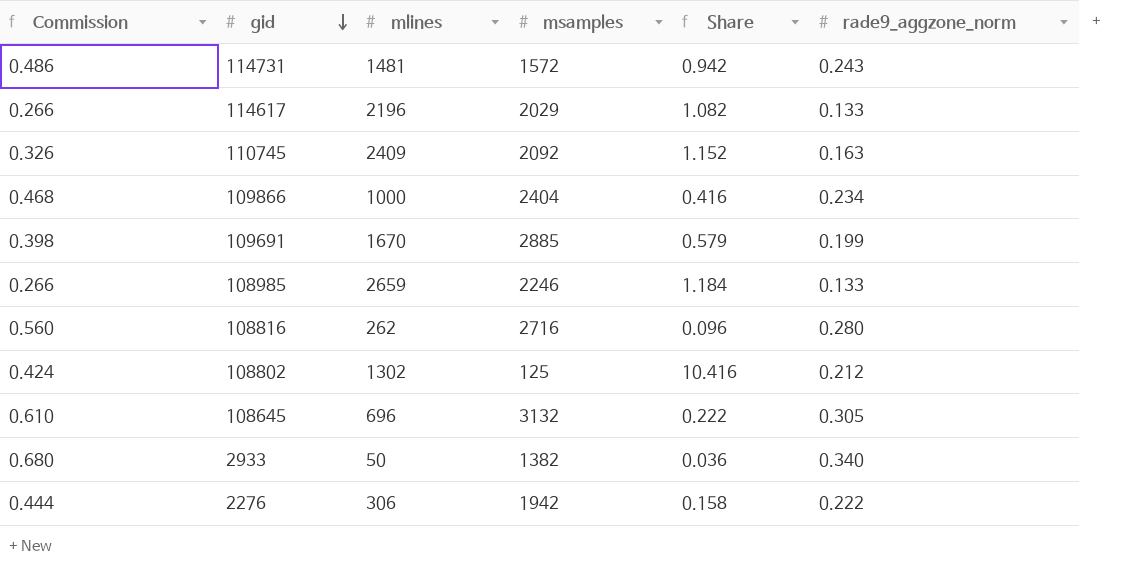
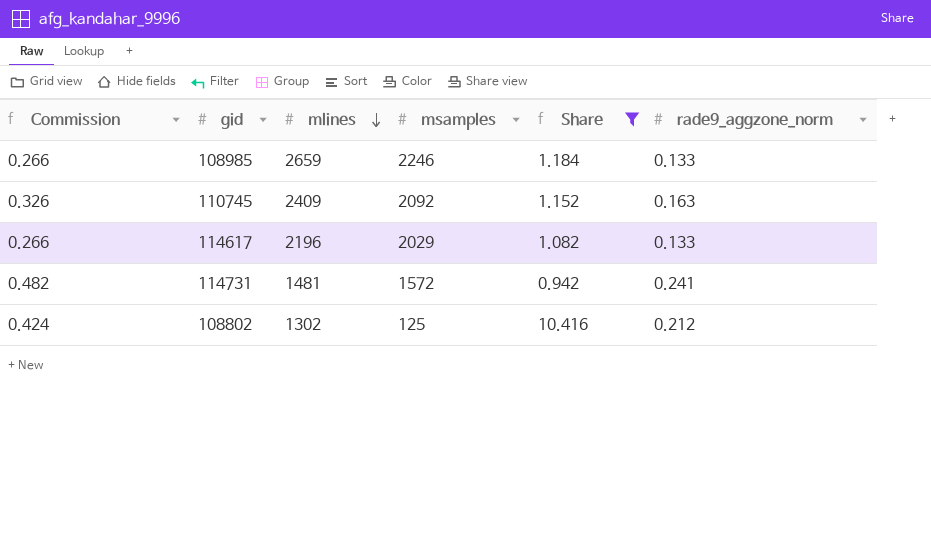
filter: none -> Share >= 0.942
row order: gid descending -> mlines descending
114731 | Commission: 0.486 -> 0.482
114731 | rade9_aggzone_norm: 0.243 -> 0.241

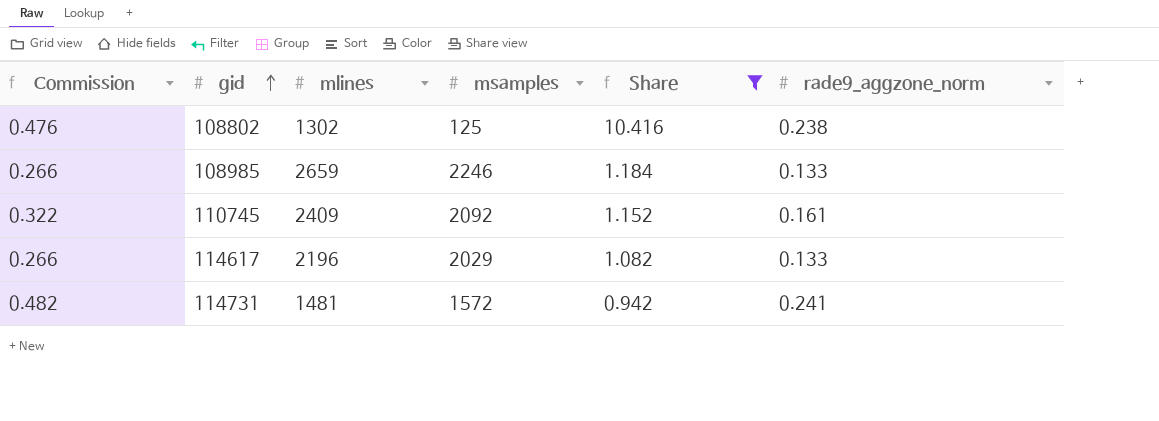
row order: mlines descending -> gid ascending
108802 | Commission: 0.424 -> 0.476
108802 | rade9_aggzone_norm: 0.212 -> 0.238
110745 | Commission: 0.326 -> 0.322
110745 | rade9_aggzone_norm: 0.163 -> 0.161

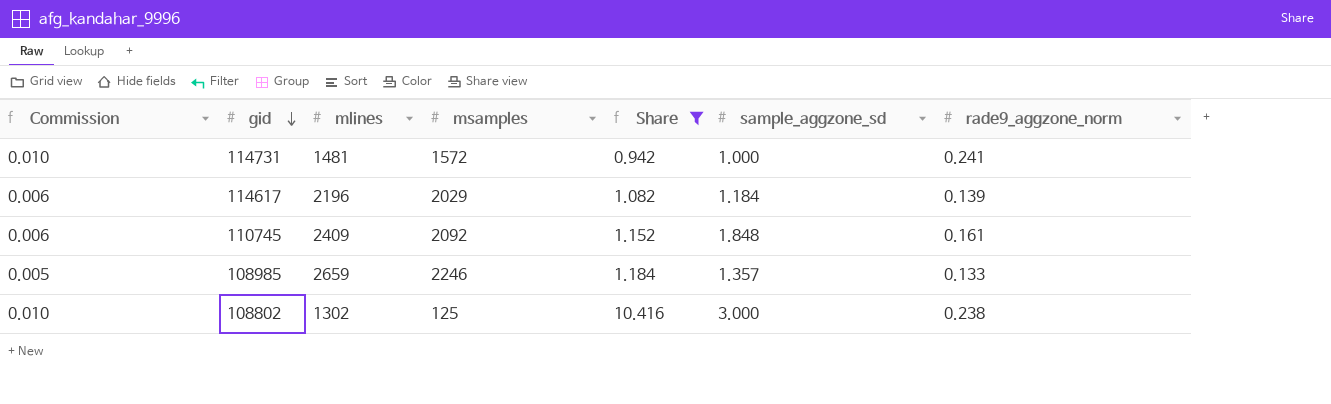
row order: gid ascending -> gid descending
column Commission | formula: [rade9_aggzone_norm] * 2 -> [rade9_aggzone_norm] * 0.04
column sample_aggzone_sd | position: none -> 6
114617 | rade9_aggzone_norm: 0.133 -> 0.139

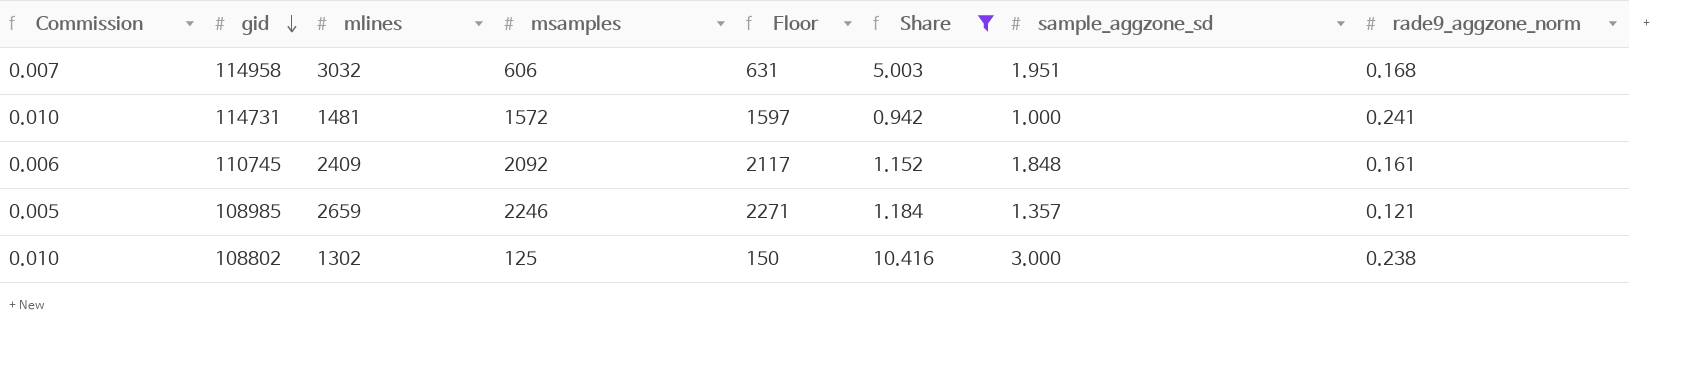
column Floor | formula: none -> [msamples] + 25
row 114617: 0.006 | 2196 | 2029 | 1.082 | 1.184 | 0.139 -> none
row 114958: none -> 0.007 | 3032 | 606 | 631 | 5.003 | 1.951 | 0.168
108985 | rade9_aggzone_norm: 0.133 -> 0.121

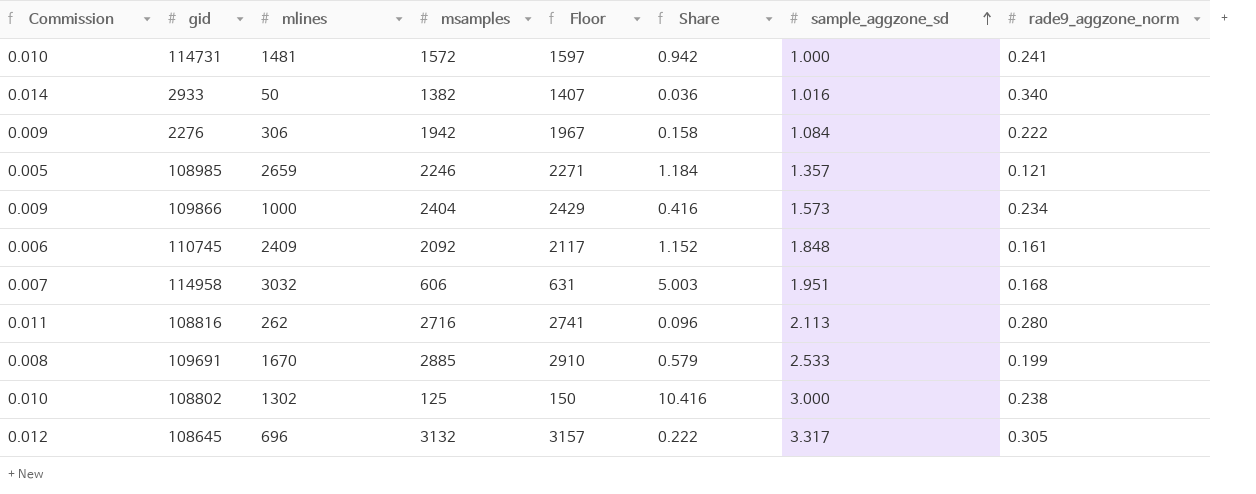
filter: Share >= 0.942 -> none
row order: gid descending -> sample_aggzone_sd ascending

